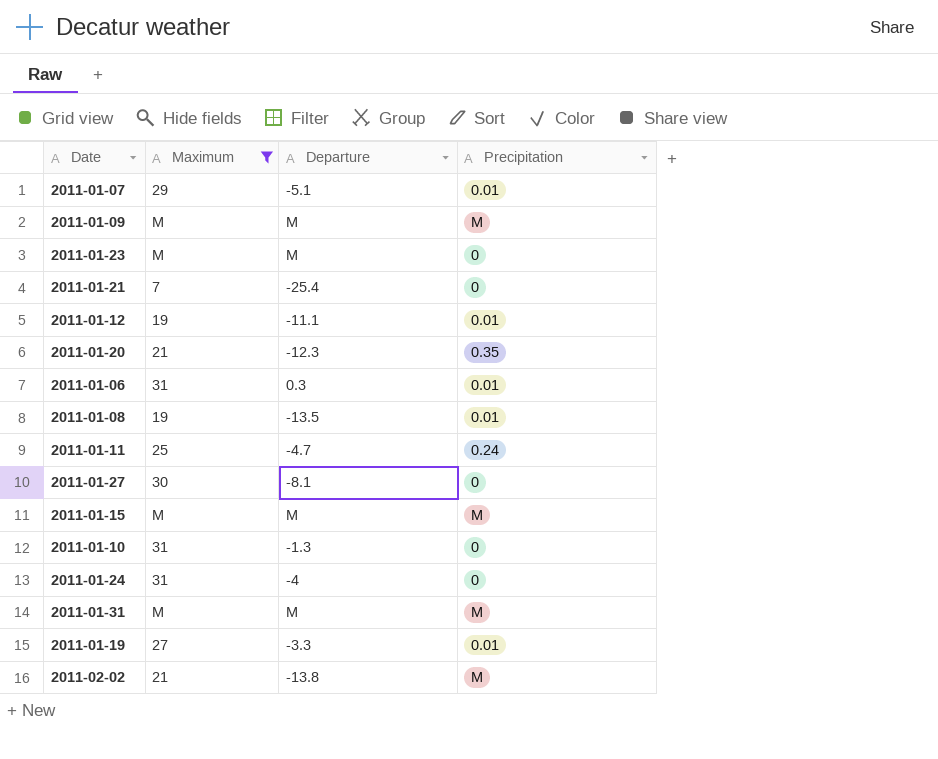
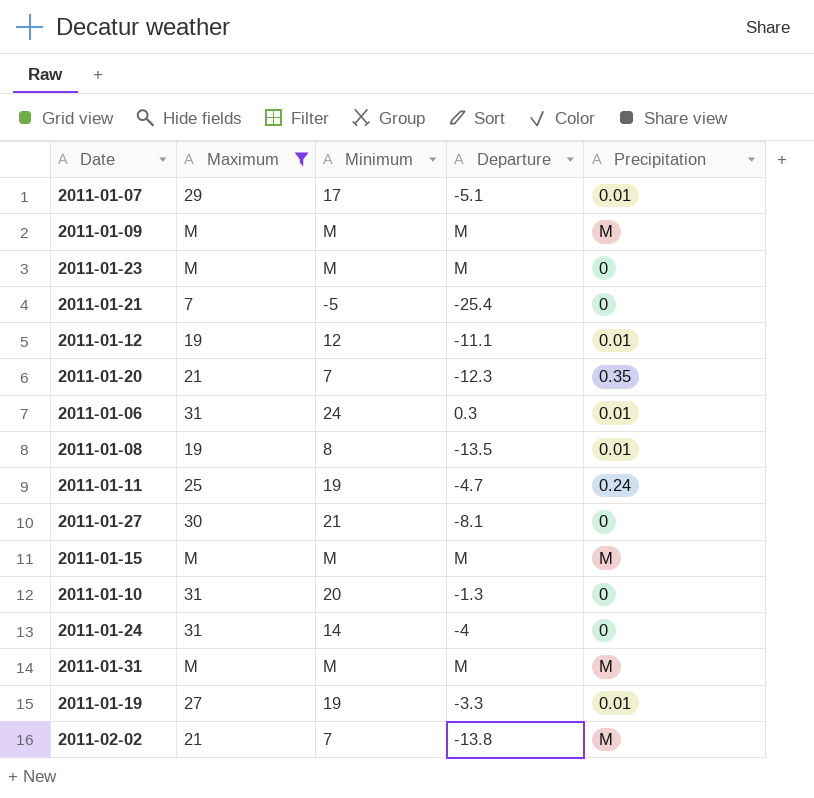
column Minimum | position: none -> 3

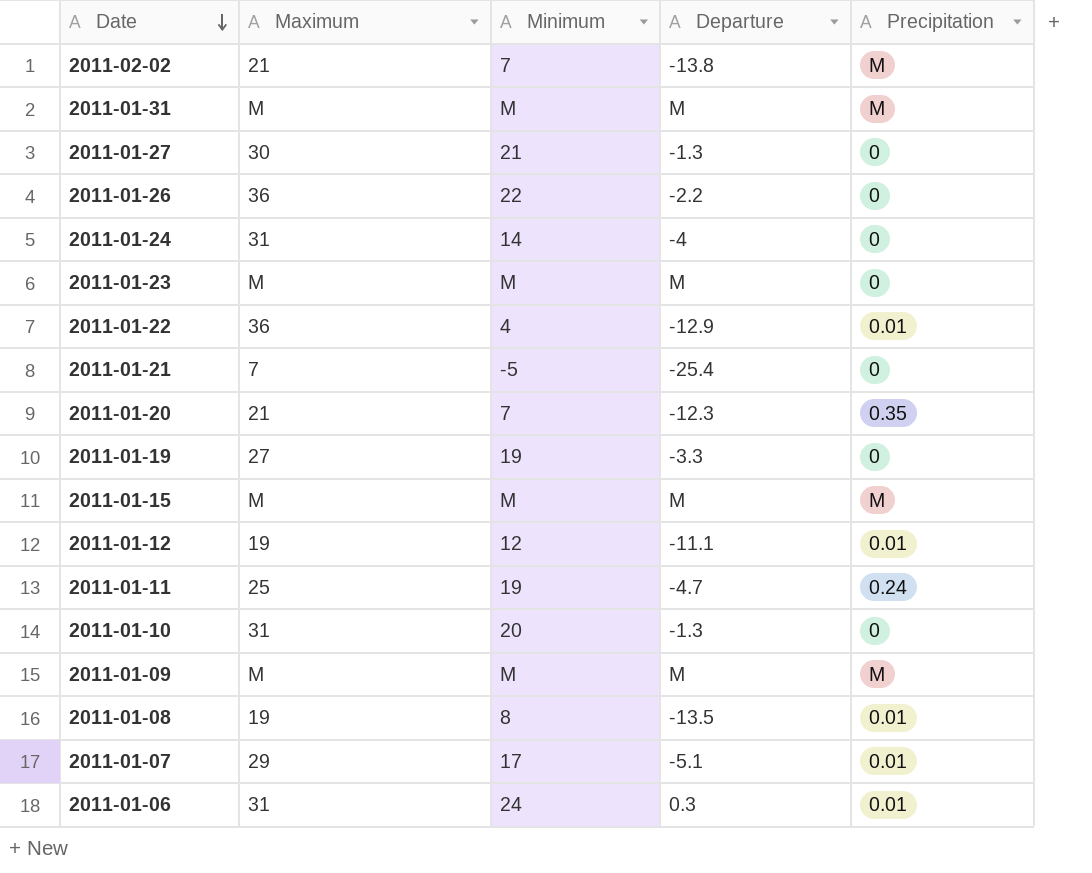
filter: Maximum != 36 -> none
row order: none -> Date descending
2011-01-27 | Departure: -8.1 -> -1.3
2011-01-19 | Precipitation: 0.01 -> 0

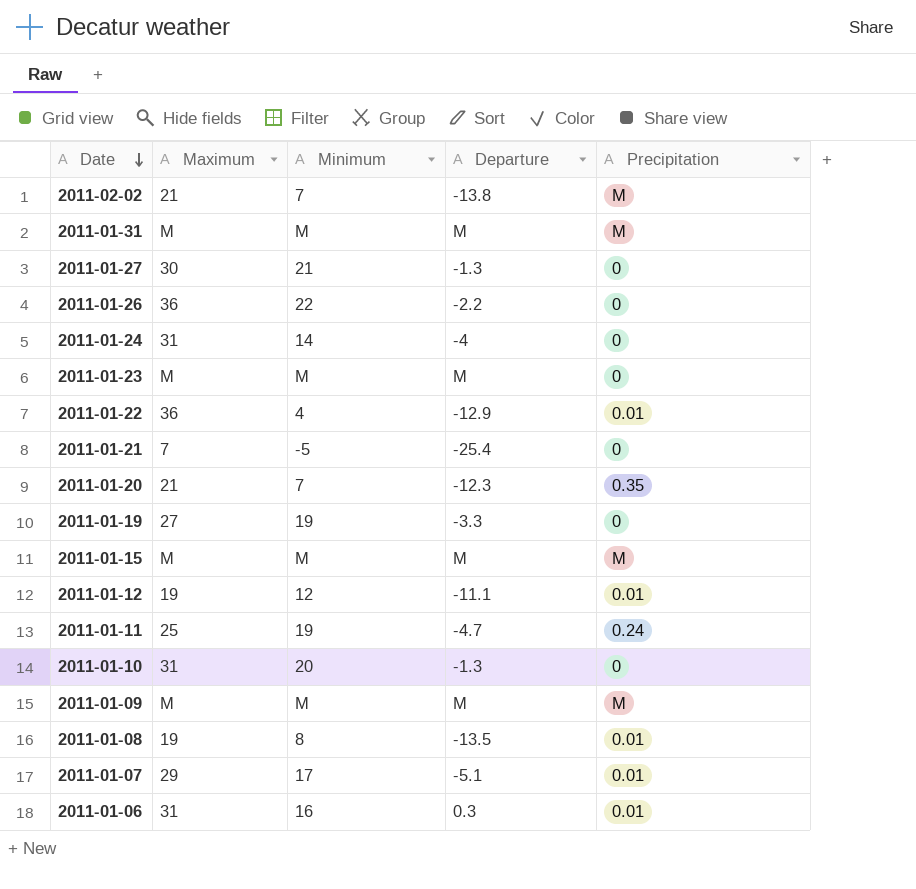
2011-01-06 | Minimum: 24 -> 16

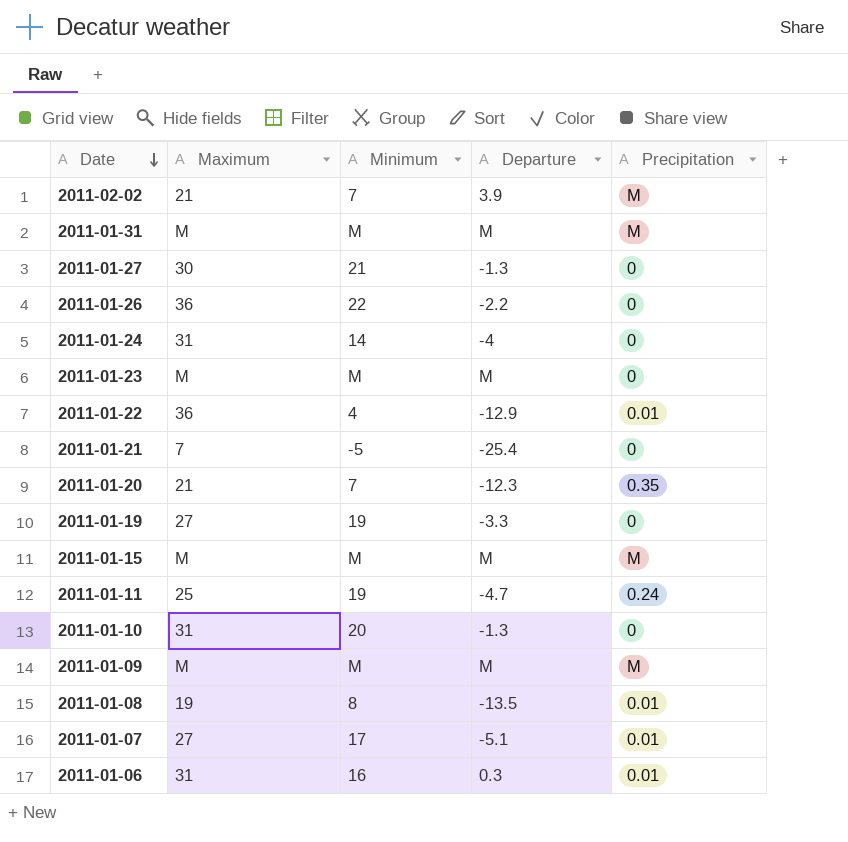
row 2011-01-12: 19 | 12 | -11.1 | 0.01 -> none
2011-02-02 | Departure: -13.8 -> 3.9
2011-01-07 | Maximum: 29 -> 27

